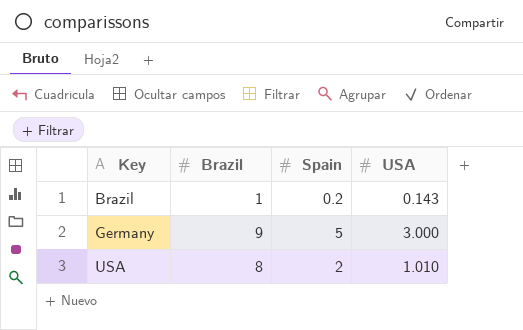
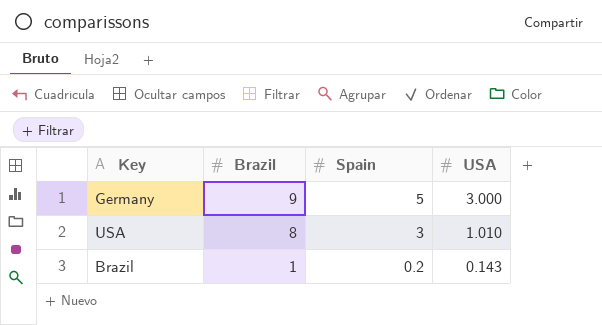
row order: Key ascending -> Brazil descending
USA | Spain: 2 -> 3

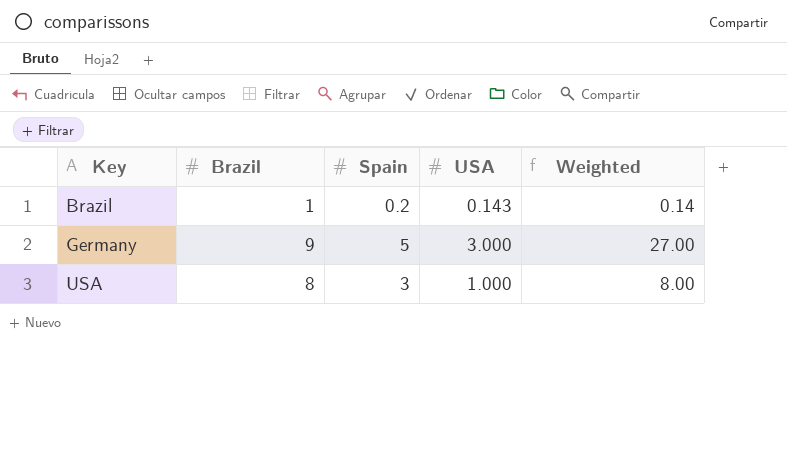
row order: Brazil descending -> Key ascending
column Weighted | formula: none -> [Brazil] * [USA]
USA | USA: 1.010 -> 1.000

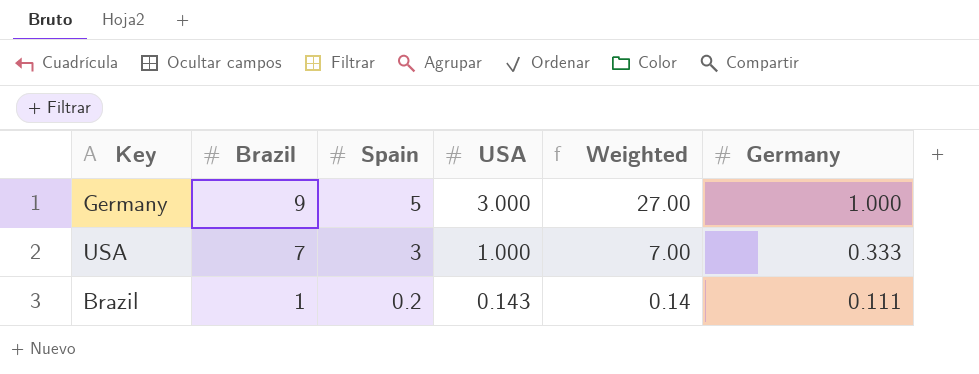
row order: Key ascending -> Brazil descending
column Germany | position: none -> 6
USA | Brazil: 8 -> 7
USA | Weighted: 8.00 -> 7.00

